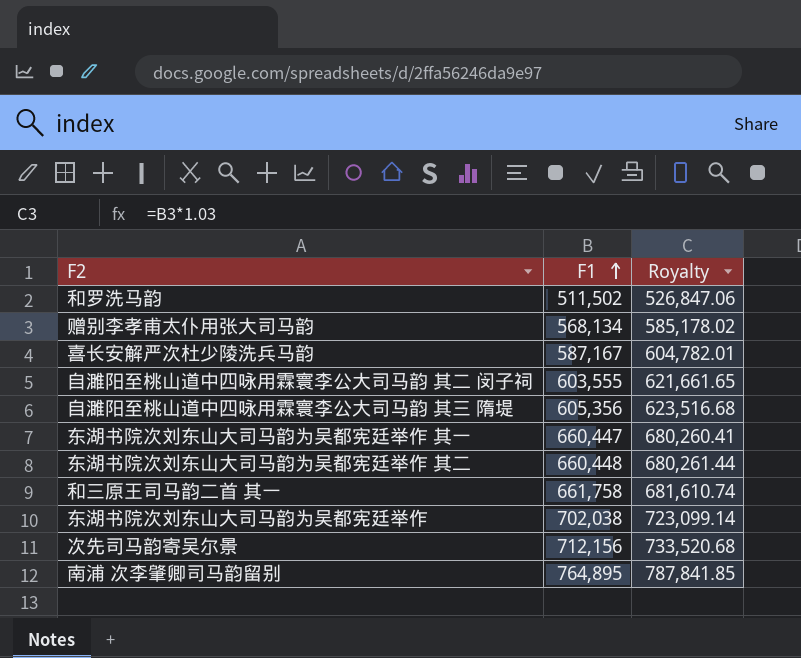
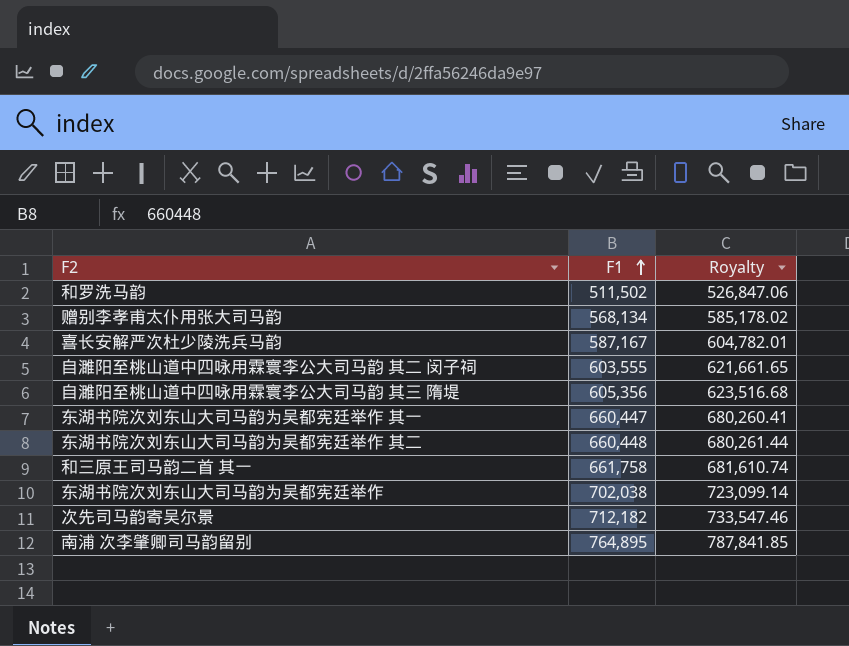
次先司马韵寄吴尔景 | F1: 712,156 -> 712,182
次先司马韵寄吴尔景 | Royalty: 733,520.68 -> 733,547.46

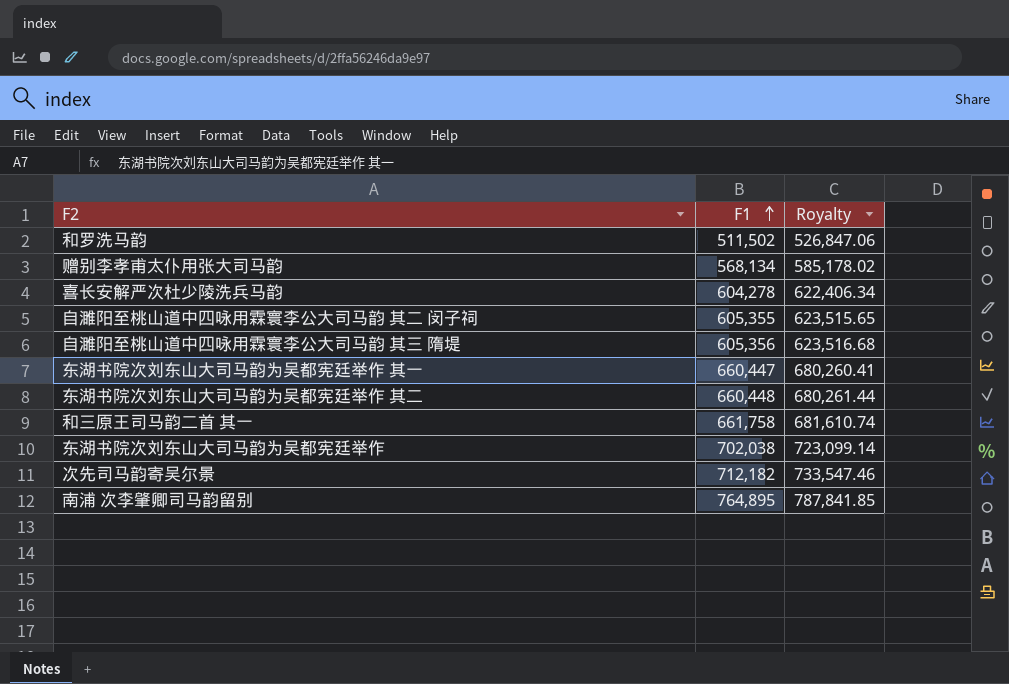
喜长安解严次杜少陵洗兵马韵 | F1: 587,167 -> 604,278
喜长安解严次杜少陵洗兵马韵 | Royalty: 604,782.01 -> 622,406.34
自濉阳至桃山道中四咏用霖寰李公大司马韵 其二 闵子祠 | F1: 603,555 -> 605,355
自濉阳至桃山道中四咏用霖寰李公大司马韵 其二 闵子祠 | Royalty: 621,661.65 -> 623,515.65

